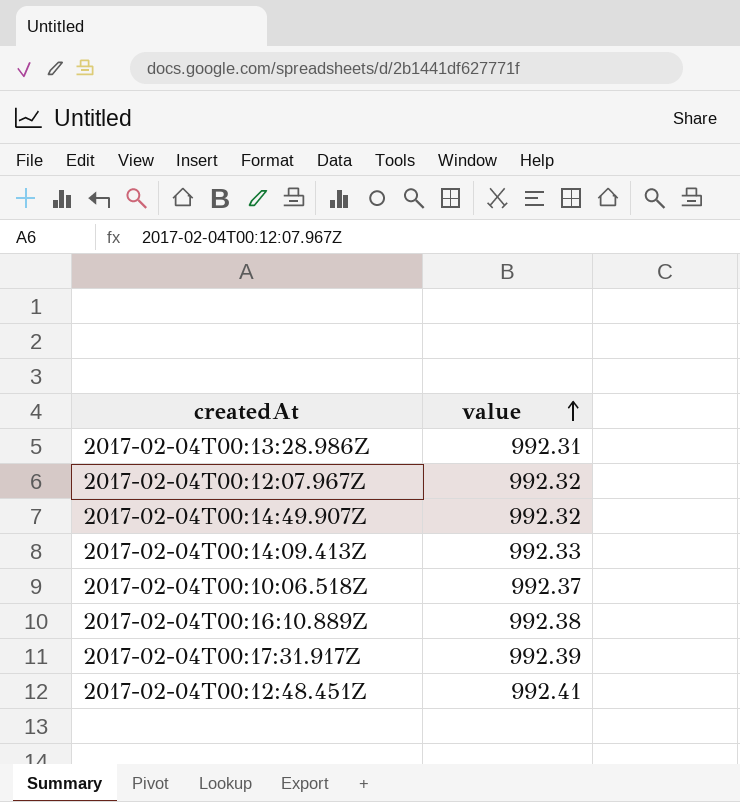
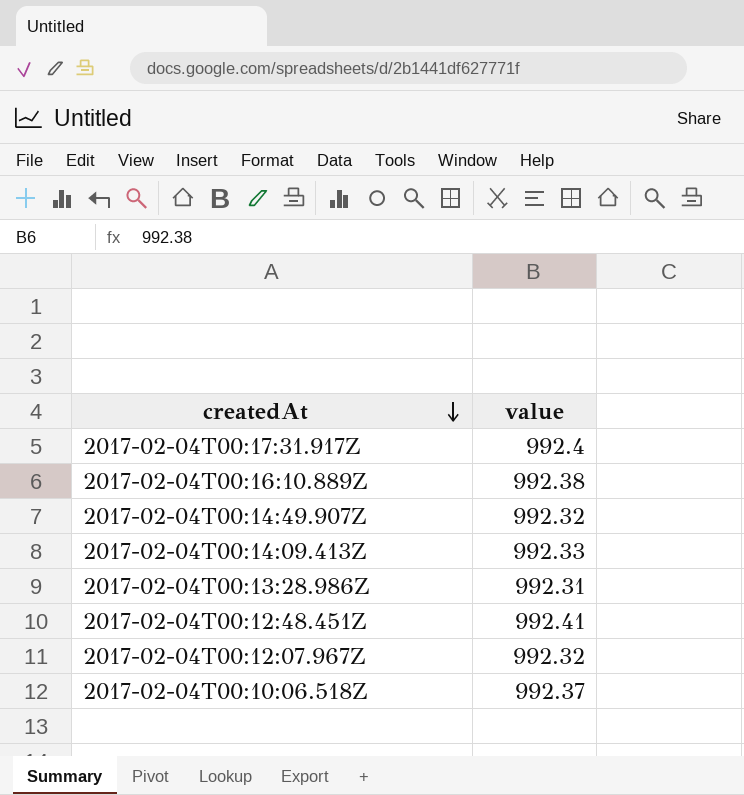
row order: value ascending -> createdAt descending
2017-02-04T00:17:31.917Z | value: 992.39 -> 992.4

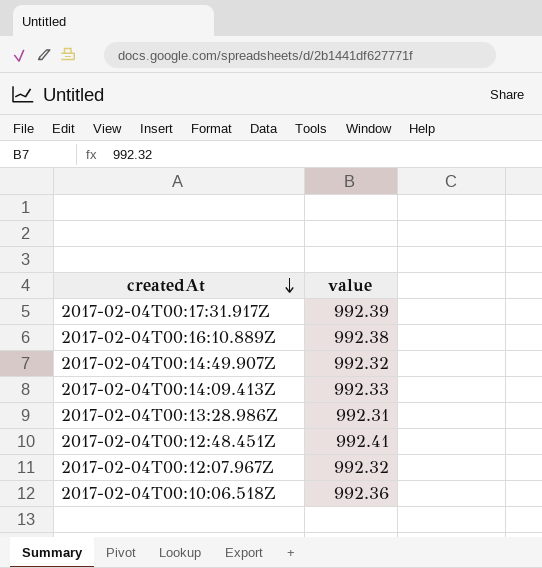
2017-02-04T00:17:31.917Z | value: 992.4 -> 992.39
2017-02-04T00:10:06.518Z | value: 992.37 -> 992.36

